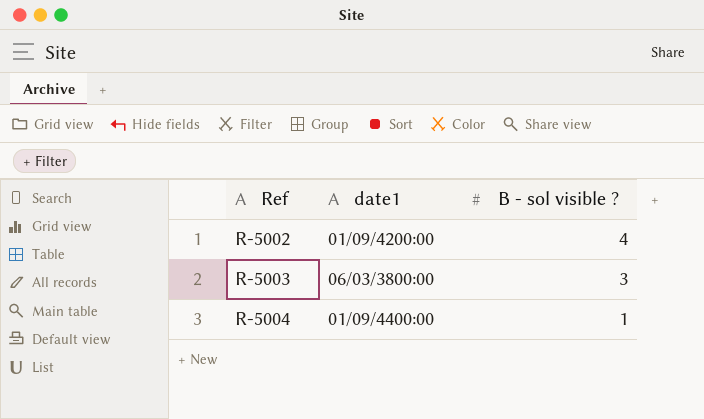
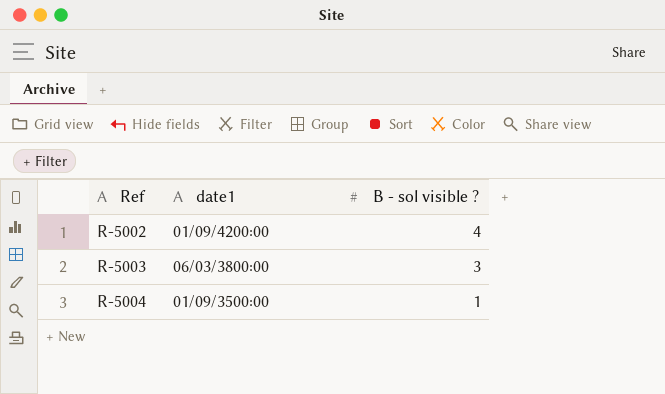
R-5004 | date1: 01/09/4400:00 -> 01/09/3500:00

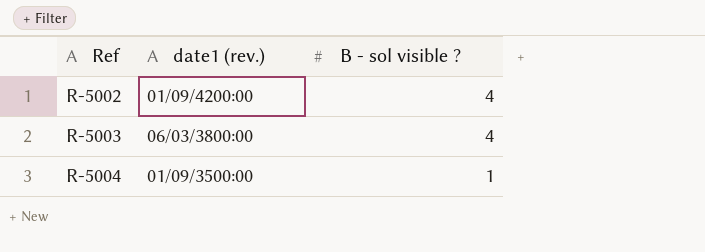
column name: date1 -> date1 (rev.)
R-5003 | B - sol visible ?: 3 -> 4

